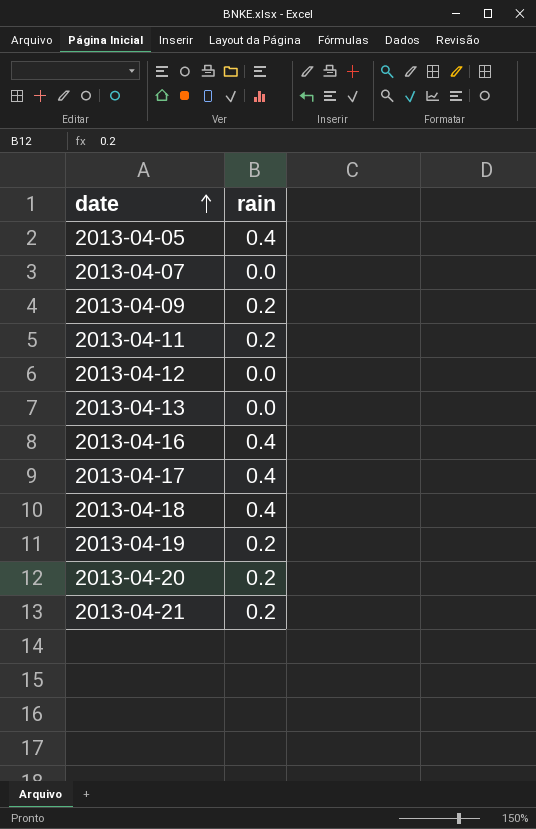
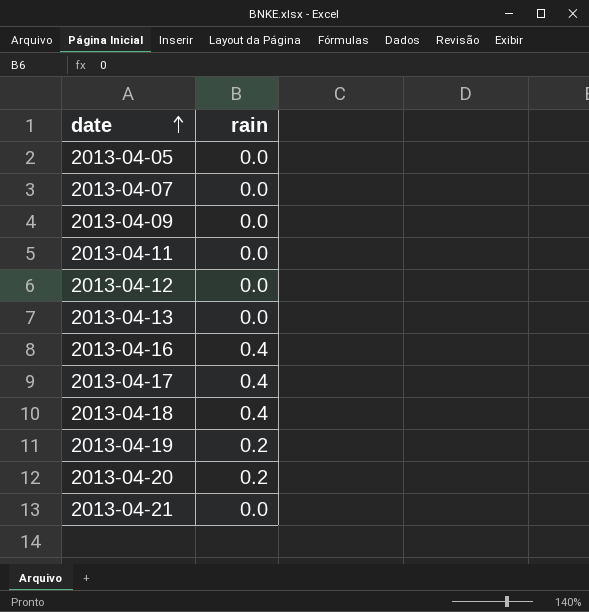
2013-04-05 | rain: 0.4 -> 0.0
2013-04-09 | rain: 0.2 -> 0.0
2013-04-11 | rain: 0.2 -> 0.0
2013-04-21 | rain: 0.2 -> 0.0

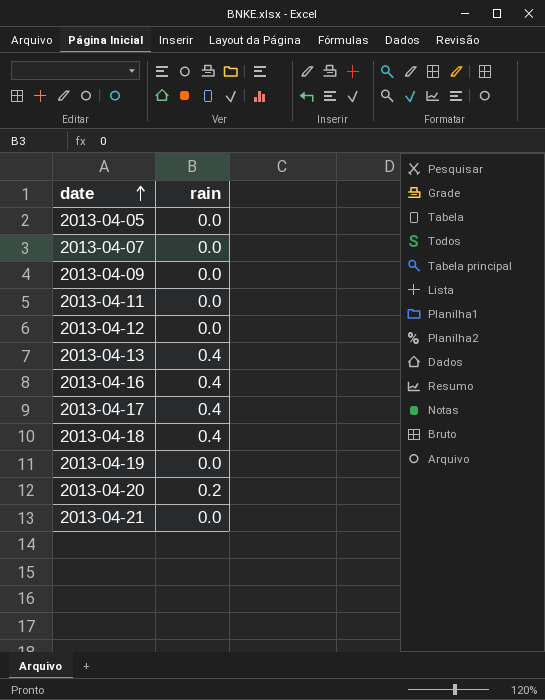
2013-04-13 | rain: 0.0 -> 0.4
2013-04-19 | rain: 0.2 -> 0.0

